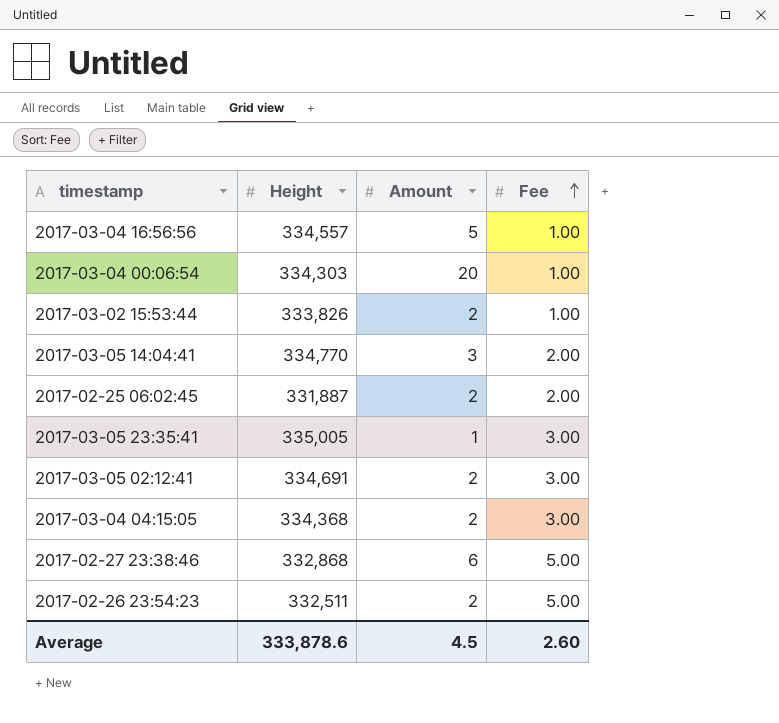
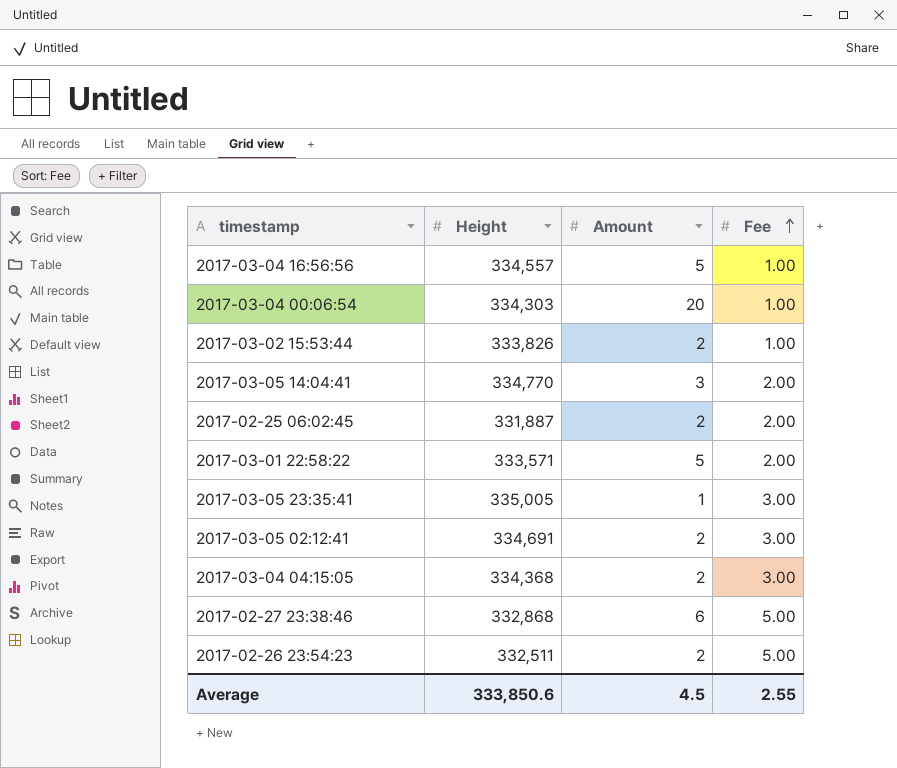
row 2017-03-01 22:58:22: none -> 333,571 | 5 | 2.00
Average | Height: 333,878.6 -> 333,850.6
Average | Fee: 2.60 -> 2.55

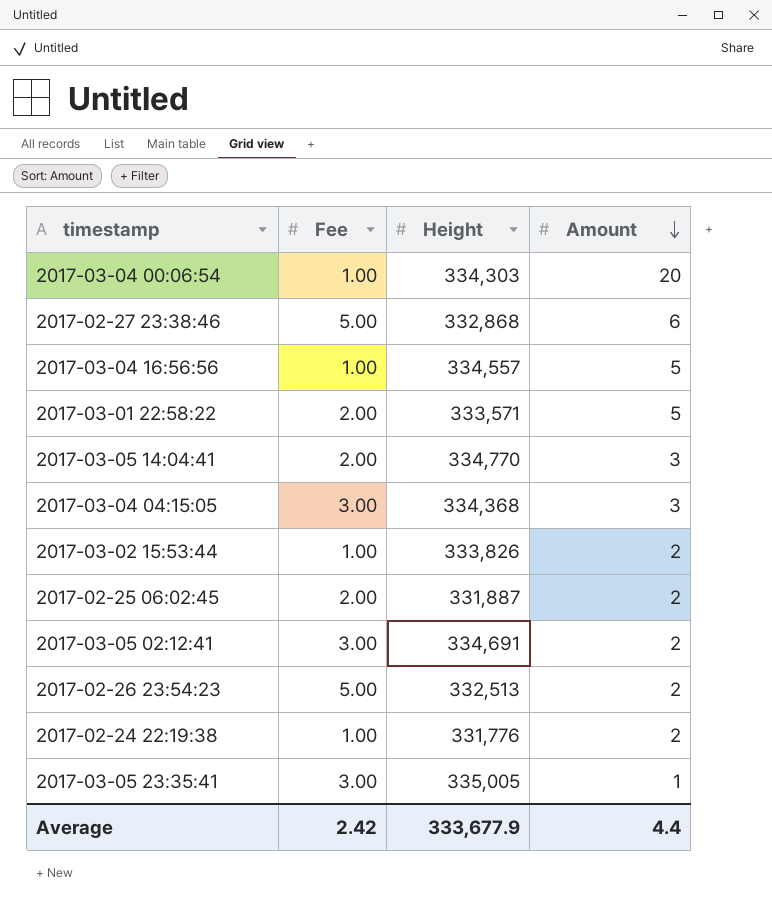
row order: Fee ascending -> Amount descending
column Fee | position: 4 -> 2
2017-03-04 04:15:05 | Amount: 2 -> 3
2017-02-26 23:54:23 | Height: 332,511 -> 332,513
row 2017-02-24 22:19:38: none -> 1.00 | 331,776 | 2
Average | Fee: 2.55 -> 2.42
Average | Height: 333,850.6 -> 333,677.9
Average | Amount: 4.5 -> 4.4

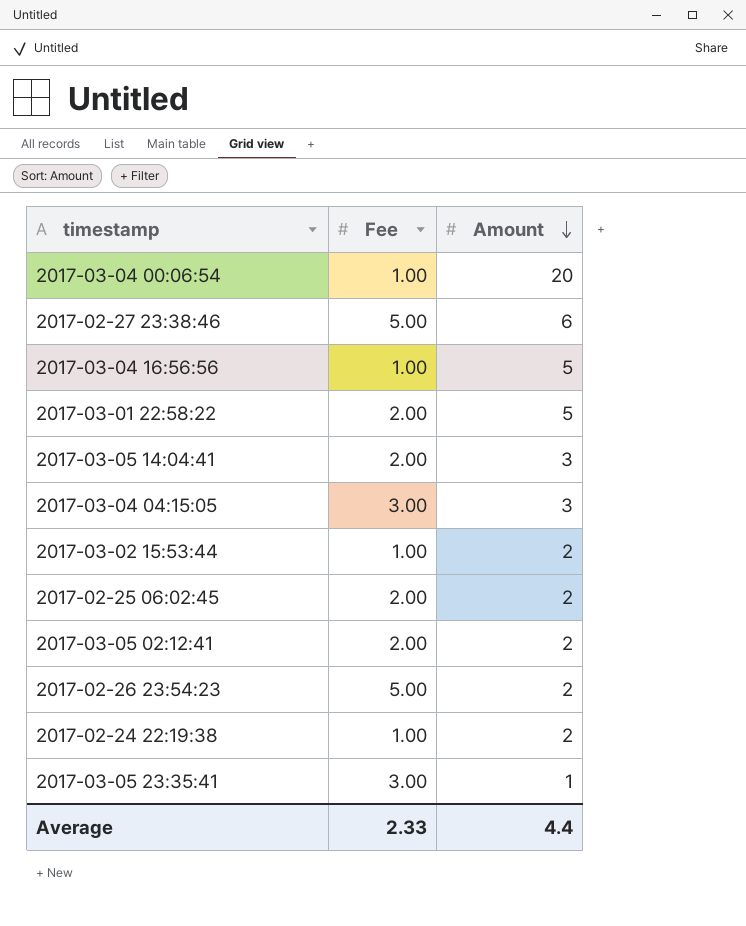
column Height | position: 3 -> none
2017-03-05 02:12:41 | Fee: 3.00 -> 2.00
Average | Fee: 2.42 -> 2.33

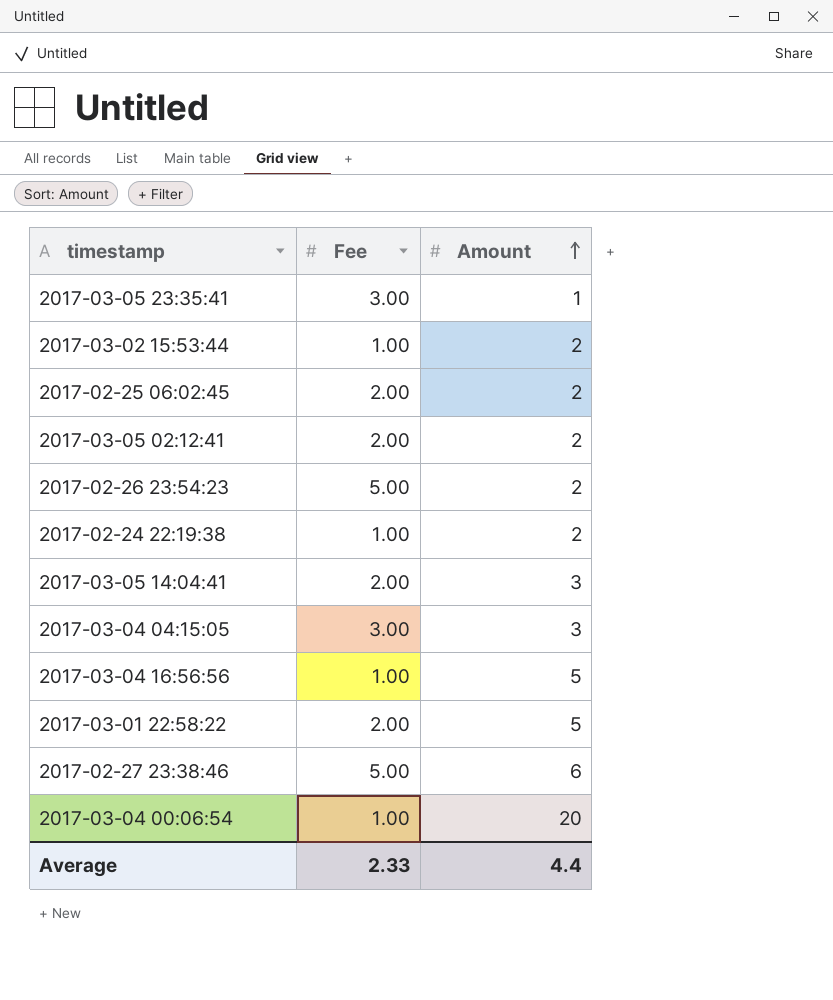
row order: Amount descending -> Amount ascending

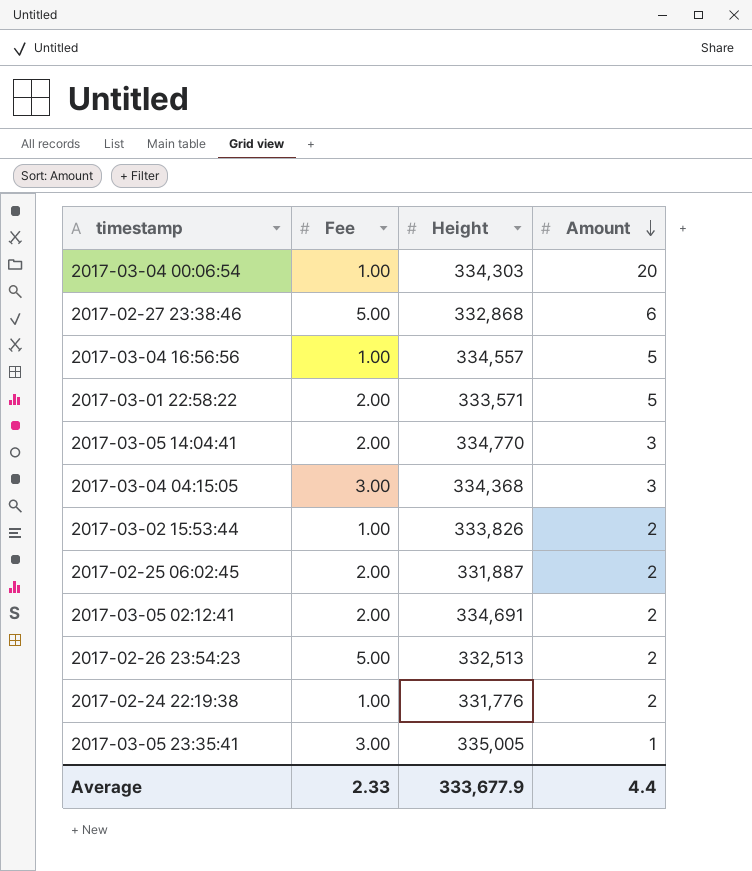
row order: Amount ascending -> Amount descending
column Height | position: none -> 3

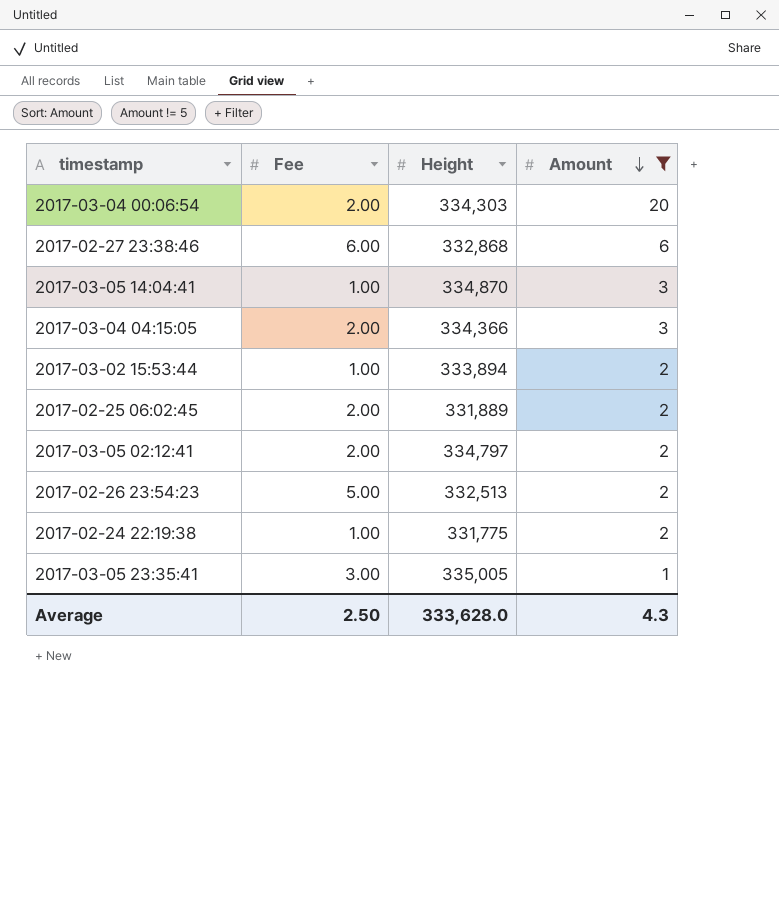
filter: none -> Amount != 5
2017-03-04 00:06:54 | Fee: 1.00 -> 2.00
2017-02-27 23:38:46 | Fee: 5.00 -> 6.00
2017-03-05 14:04:41 | Fee: 2.00 -> 1.00
2017-03-05 14:04:41 | Height: 334,770 -> 334,870
2017-03-04 04:15:05 | Fee: 3.00 -> 2.00
2017-03-04 04:15:05 | Height: 334,368 -> 334,366
2017-03-02 15:53:44 | Height: 333,826 -> 333,894
2017-02-25 06:02:45 | Height: 331,887 -> 331,889
2017-03-05 02:12:41 | Height: 334,691 -> 334,797
2017-02-24 22:19:38 | Height: 331,776 -> 331,775
Average | Fee: 2.33 -> 2.50
Average | Height: 333,677.9 -> 333,628.0
Average | Amount: 4.4 -> 4.3

